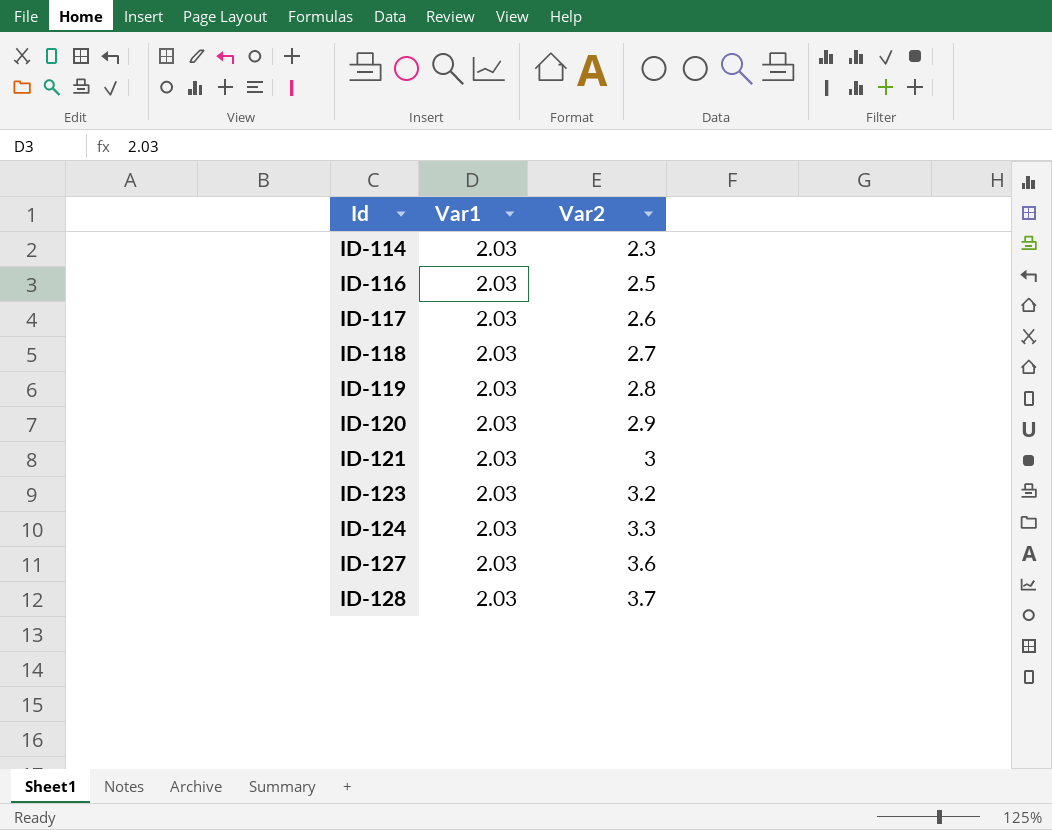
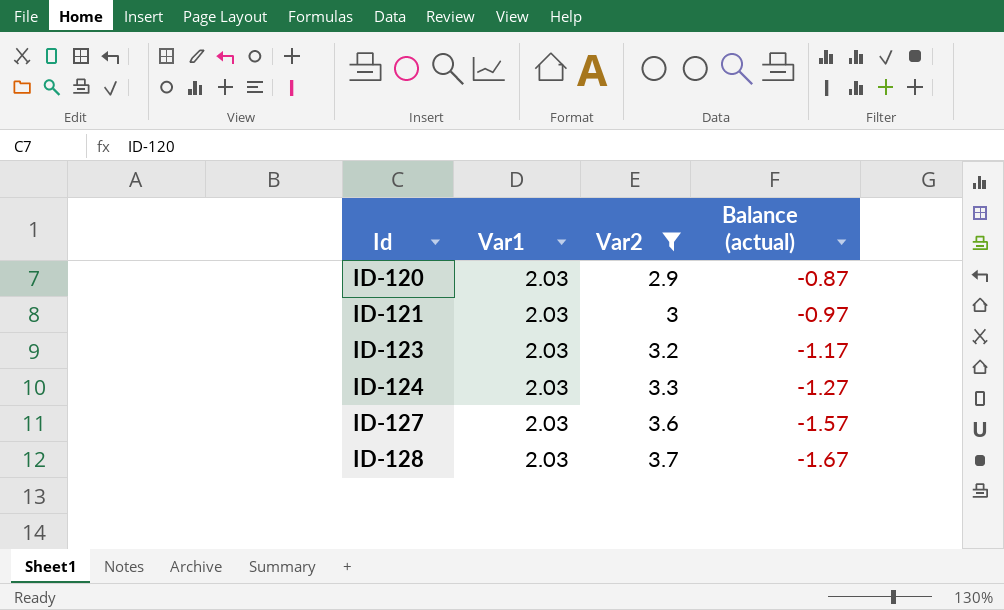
filter: none -> Var2 >= 2.9
column Balance (actual) | formula: none -> [Var1] - [Var2]

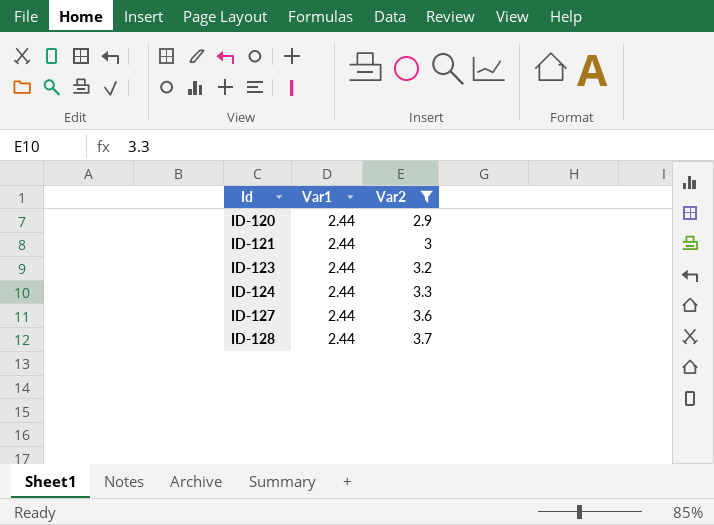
column Balance (actual) | formula: [Var1] - [Var2] -> none
ID-120 | Var1: 2.03 -> 2.44
ID-121 | Var1: 2.03 -> 2.44
ID-123 | Var1: 2.03 -> 2.44
ID-124 | Var1: 2.03 -> 2.44
ID-127 | Var1: 2.03 -> 2.44
ID-128 | Var1: 2.03 -> 2.44

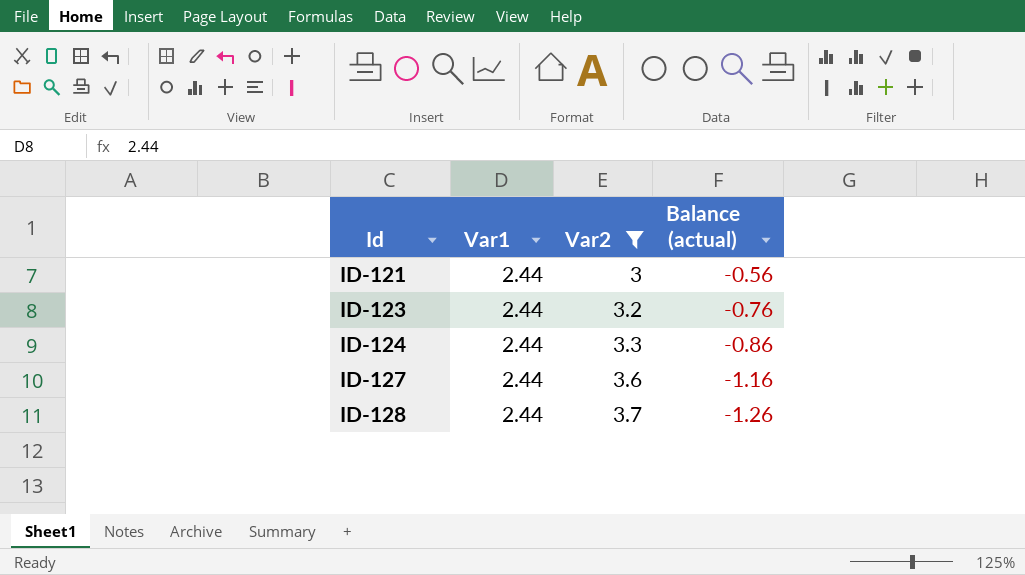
column Balance (actual) | formula: none -> [Var1] - [Var2]
row ID-120: 2.44 | 2.9 -> none

